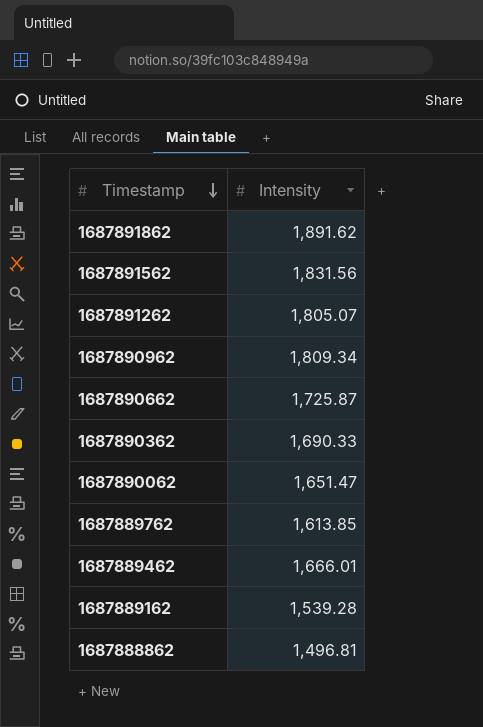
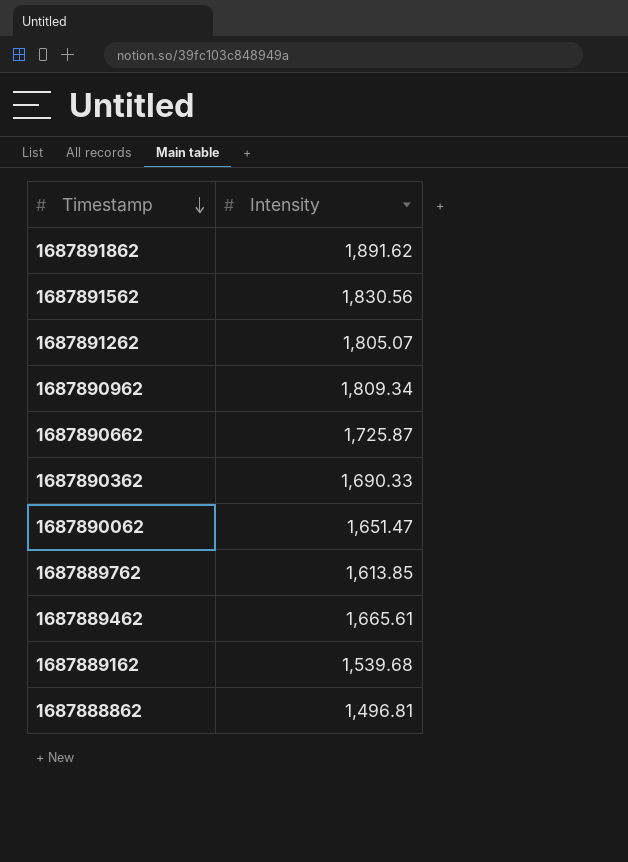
1687891562 | Intensity: 1,831.56 -> 1,830.56
1687889462 | Intensity: 1,666.01 -> 1,665.61
1687889162 | Intensity: 1,539.28 -> 1,539.68

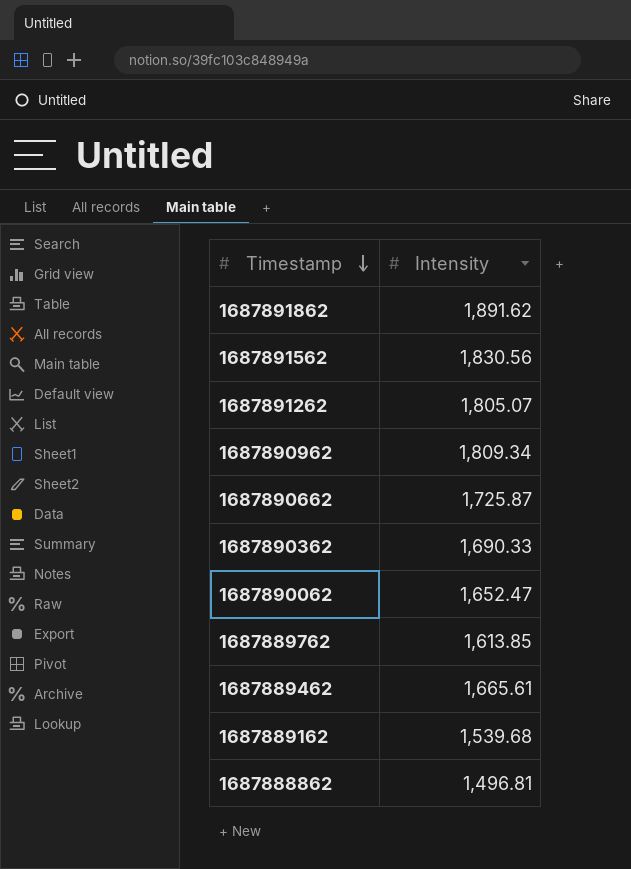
1687890062 | Intensity: 1,651.47 -> 1,652.47

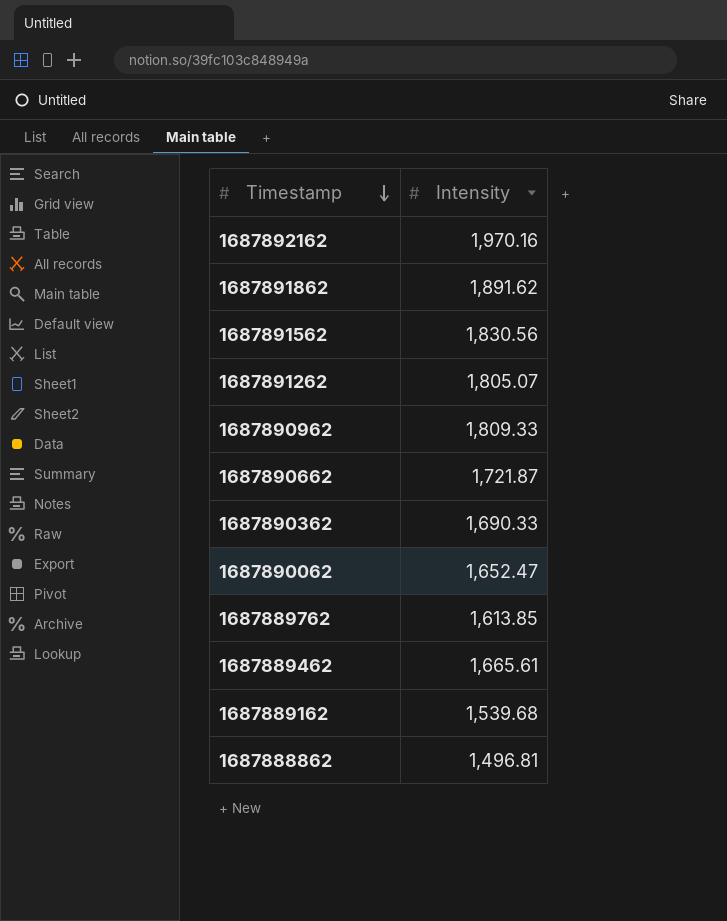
row 1687892162: none -> 1,970.16
1687890962 | Intensity: 1,809.34 -> 1,809.33
1687890662 | Intensity: 1,725.87 -> 1,721.87

